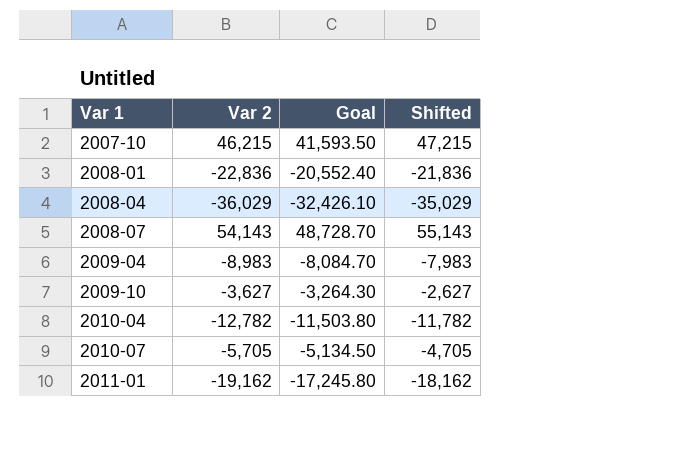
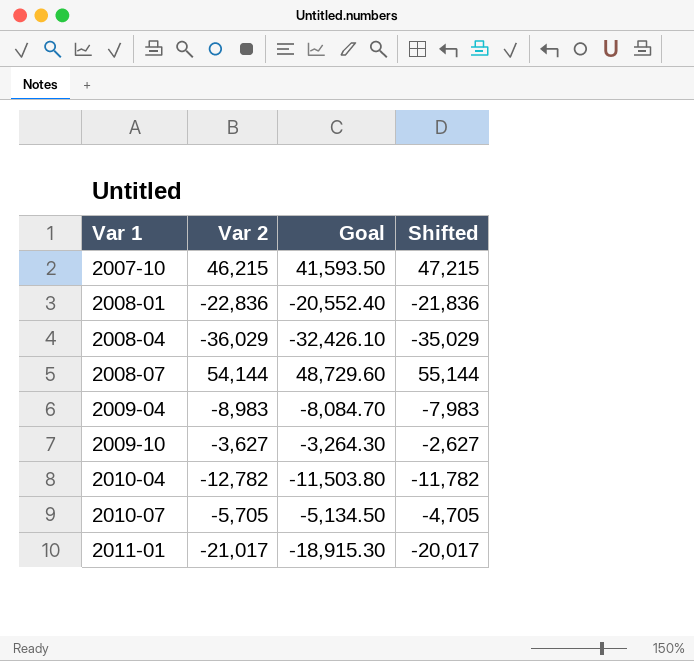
2008-07 | Var 2: 54,143 -> 54,144
2008-07 | Goal: 48,728.70 -> 48,729.60
2008-07 | Shifted: 55,143 -> 55,144
2011-01 | Var 2: -19,162 -> -21,017
2011-01 | Goal: -17,245.80 -> -18,915.30
2011-01 | Shifted: -18,162 -> -20,017

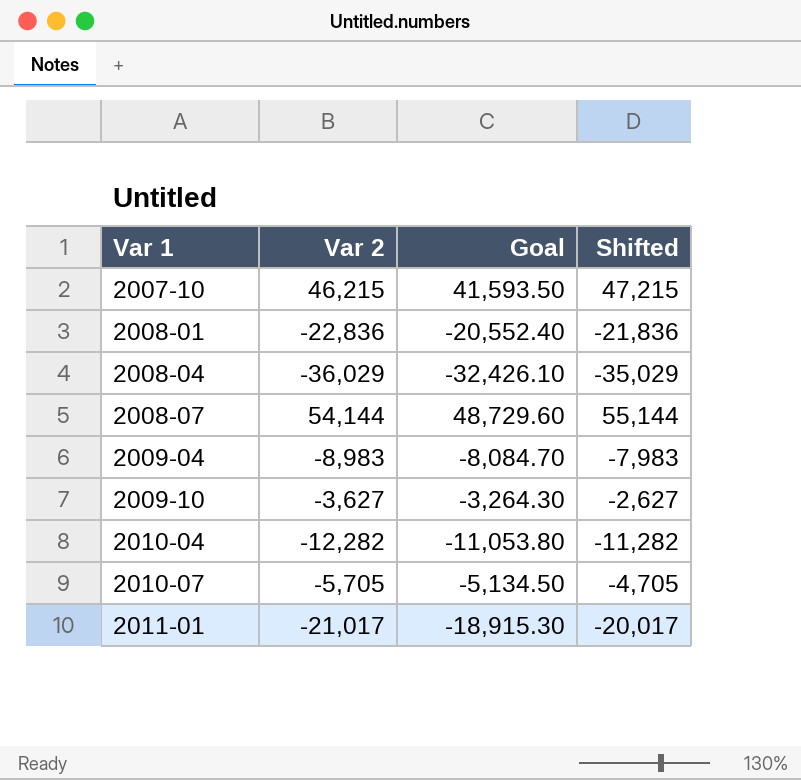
2010-04 | Var 2: -12,782 -> -12,282
2010-04 | Goal: -11,503.80 -> -11,053.80
2010-04 | Shifted: -11,782 -> -11,282

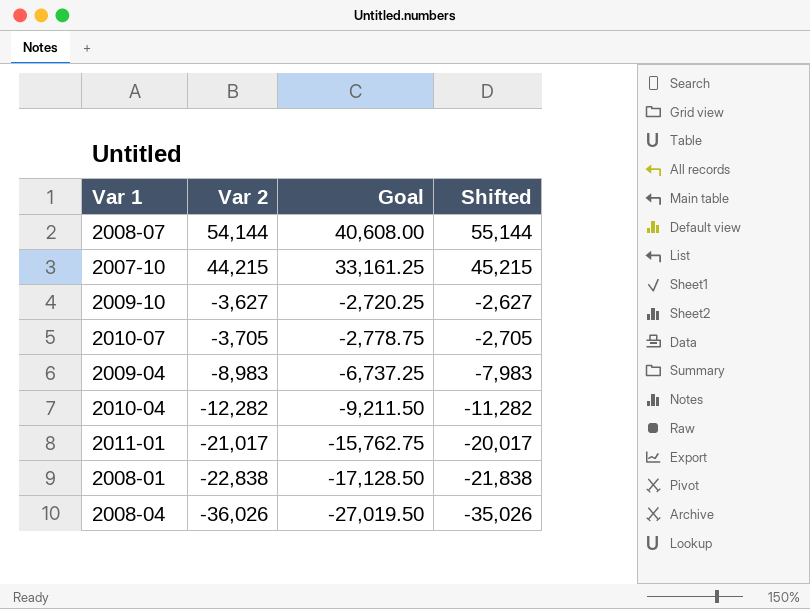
row order: Var 1 ascending -> Var 2 descending
column Goal | formula: [Var 2] * 0.9 -> [Var 2] * 0.75
2007-10 | Var 2: 46,215 -> 44,215
2007-10 | Shifted: 47,215 -> 45,215
2010-07 | Var 2: -5,705 -> -3,705
2010-07 | Shifted: -4,705 -> -2,705
2008-01 | Var 2: -22,836 -> -22,838
2008-01 | Shifted: -21,836 -> -21,838
2008-04 | Var 2: -36,029 -> -36,026
2008-04 | Shifted: -35,029 -> -35,026

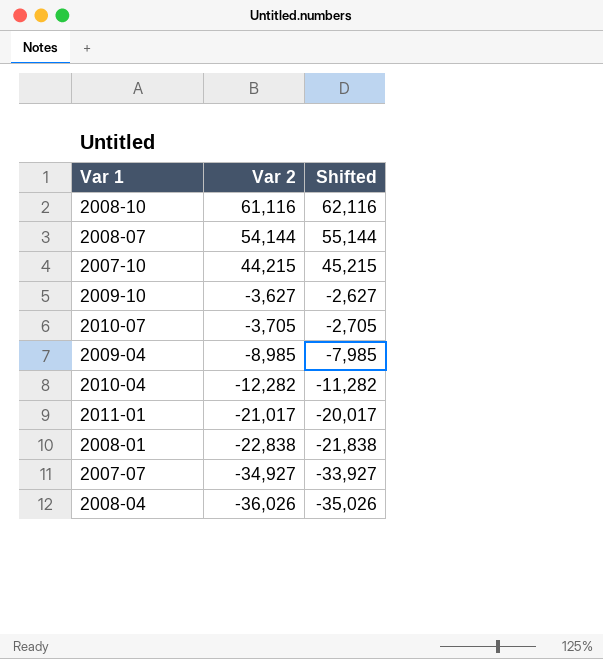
column Goal | formula: [Var 2] * 0.75 -> none
row 2008-10: none -> 61,116 | 62,116
2009-04 | Var 2: -8,983 -> -8,985
2009-04 | Shifted: -7,983 -> -7,985
row 2007-07: none -> -34,927 | -33,927

